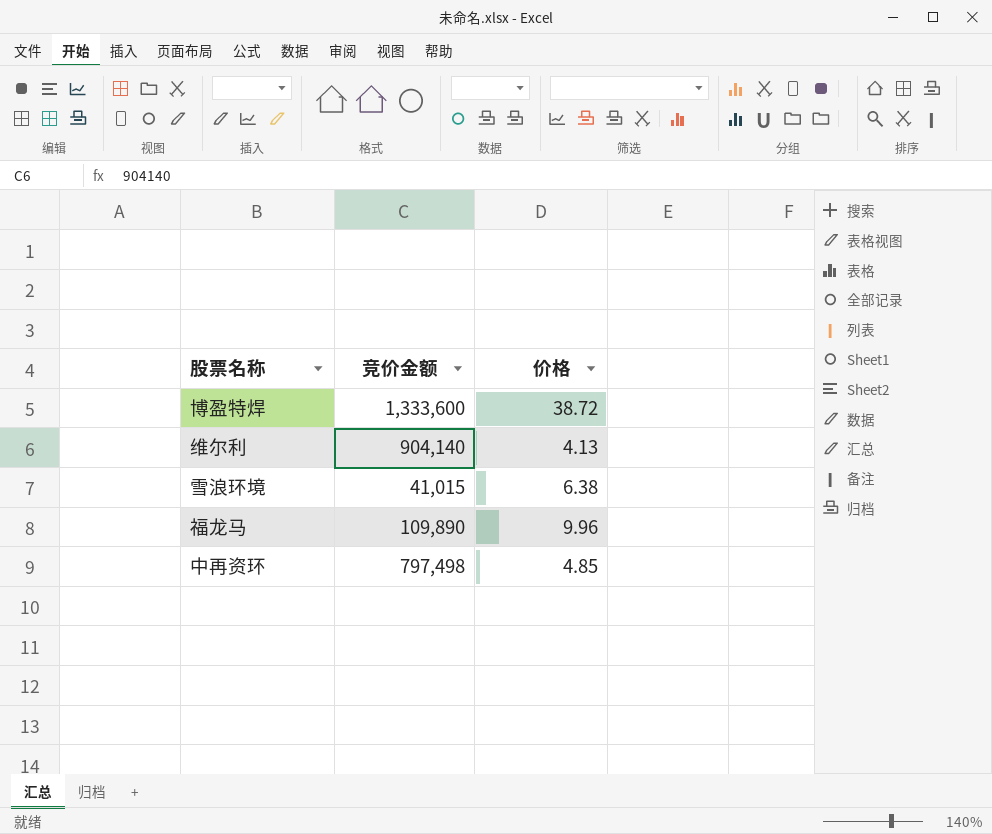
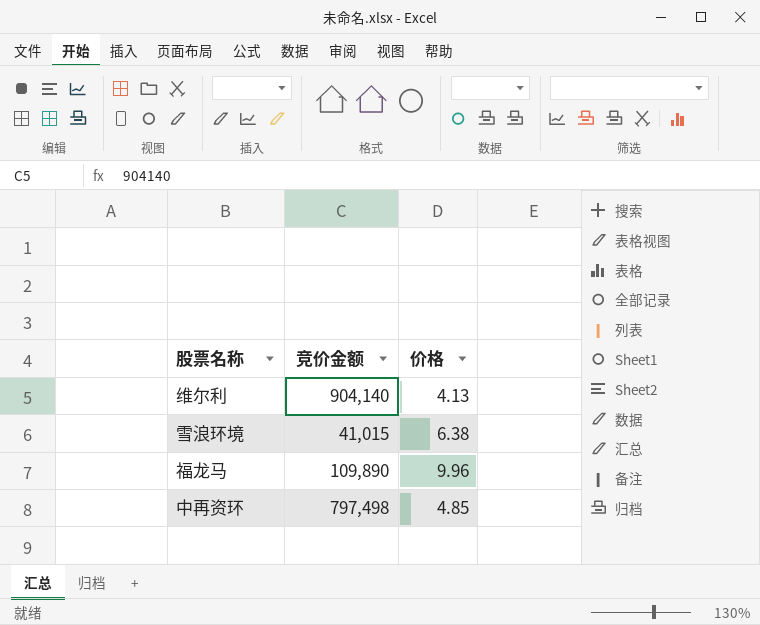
row 博盈特焊: 1,333,600 | 38.72 -> none

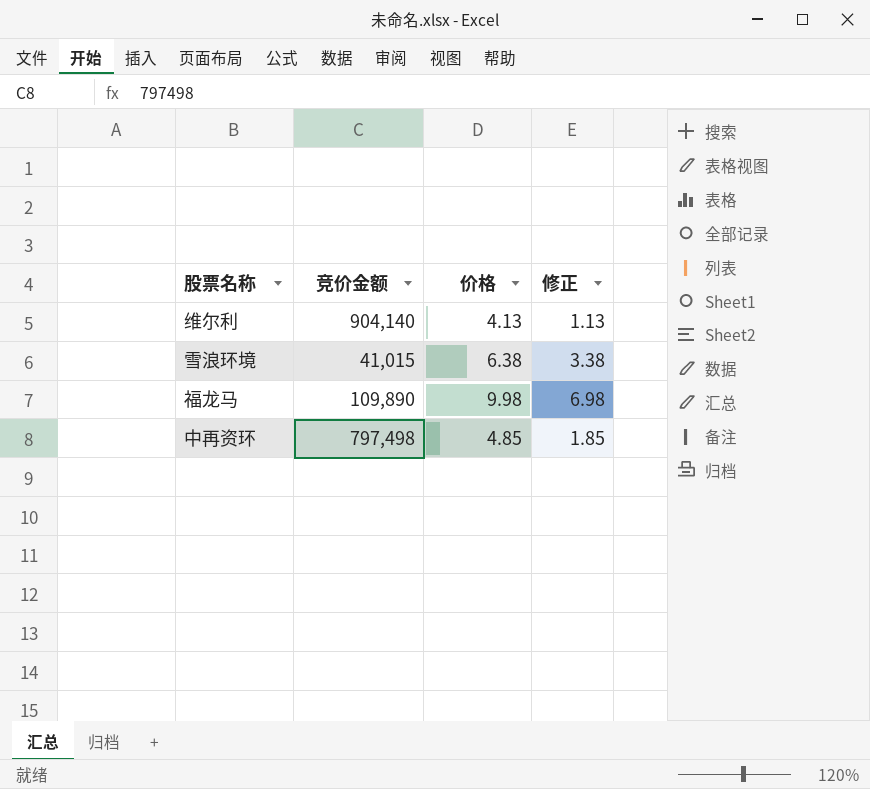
column 修正 | formula: none -> [价格] - 3
福龙马 | 价格: 9.96 -> 9.98

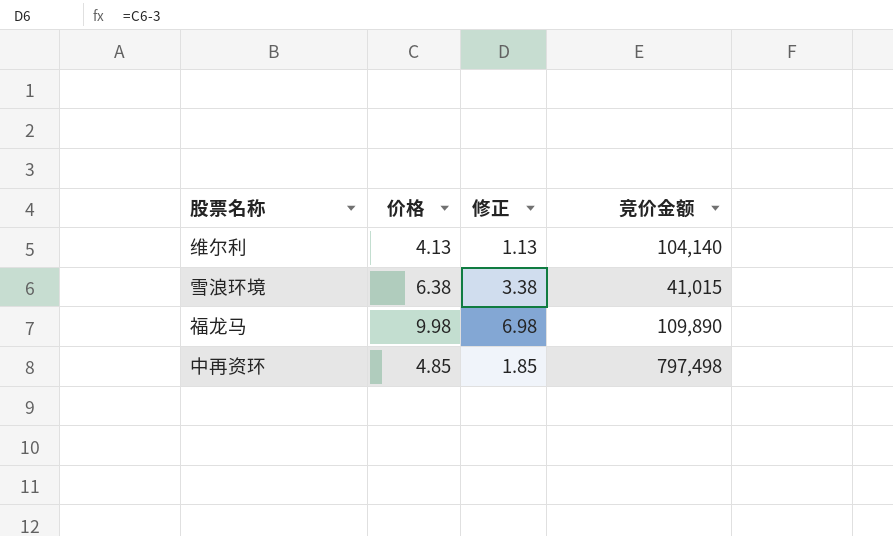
column 竞价金额 | position: 2 -> 4
维尔利 | 竞价金额: 904,140 -> 104,140

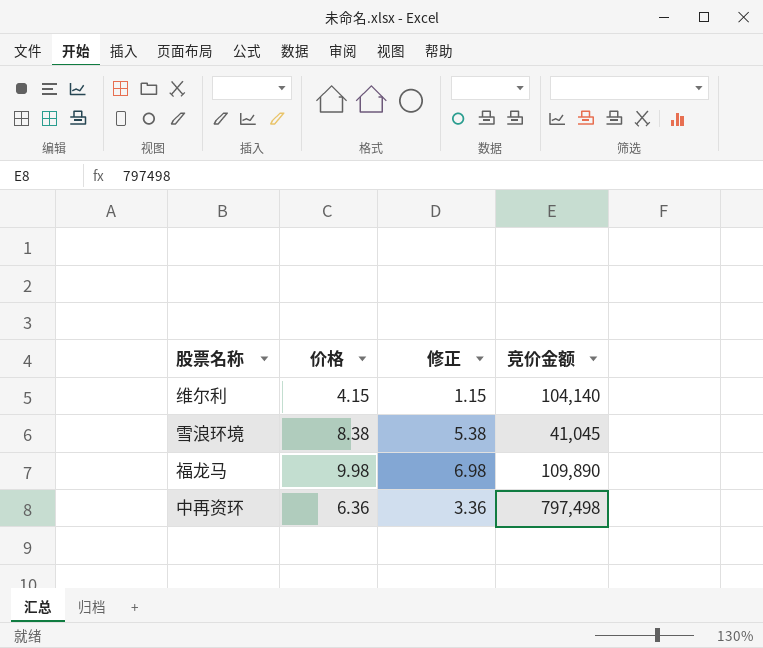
维尔利 | 价格: 4.13 -> 4.15
维尔利 | 修正: 1.13 -> 1.15
雪浪环境 | 价格: 6.38 -> 8.38
雪浪环境 | 修正: 3.38 -> 5.38
雪浪环境 | 竞价金额: 41,015 -> 41,045
中再资环 | 价格: 4.85 -> 6.36
中再资环 | 修正: 1.85 -> 3.36

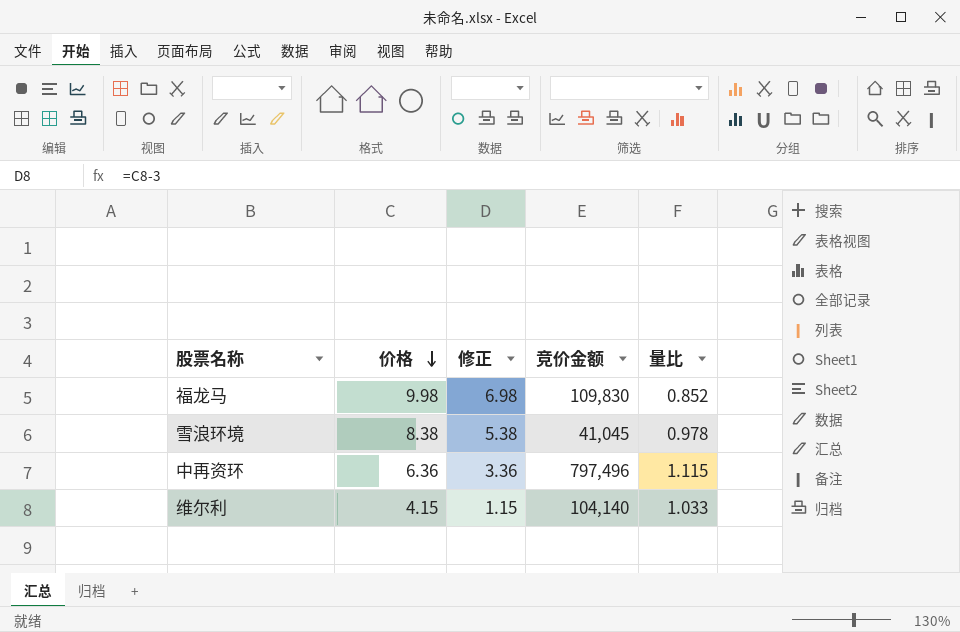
row order: none -> 价格 descending
column 量比 | position: none -> 5
福龙马 | 竞价金额: 109,890 -> 109,830
中再资环 | 竞价金额: 797,498 -> 797,496

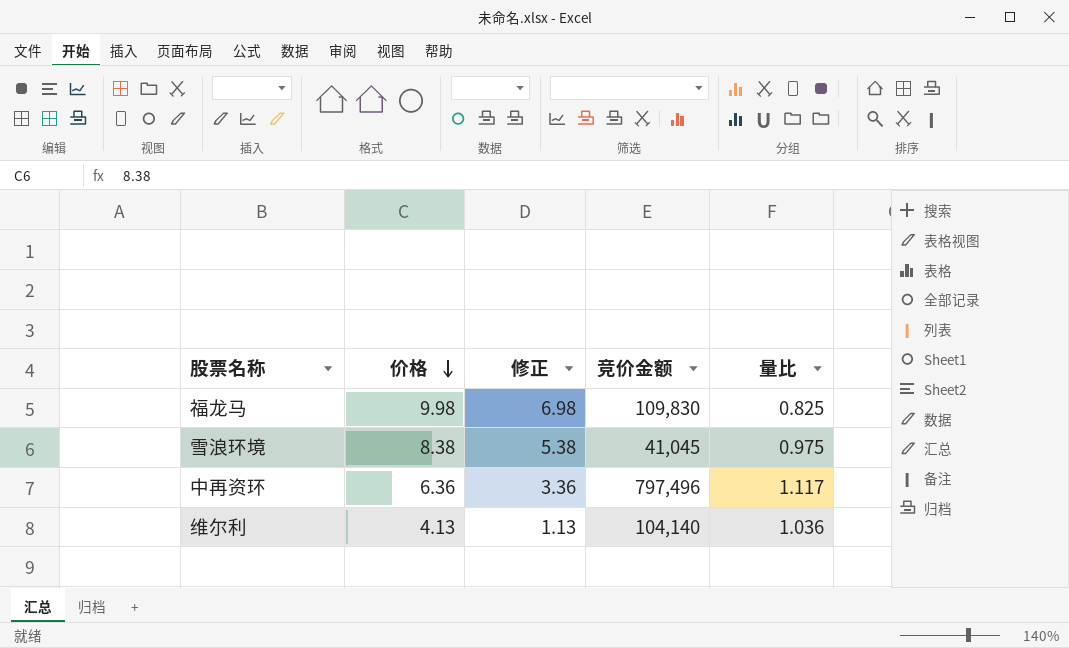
福龙马 | 量比: 0.852 -> 0.825
雪浪环境 | 量比: 0.978 -> 0.975
中再资环 | 量比: 1.115 -> 1.117
维尔利 | 价格: 4.15 -> 4.13
维尔利 | 修正: 1.15 -> 1.13
维尔利 | 量比: 1.033 -> 1.036

